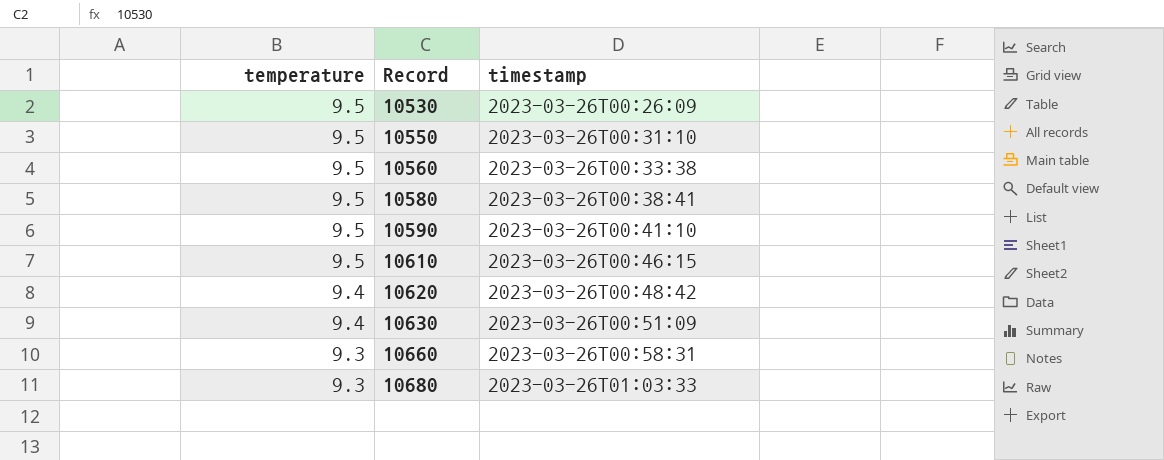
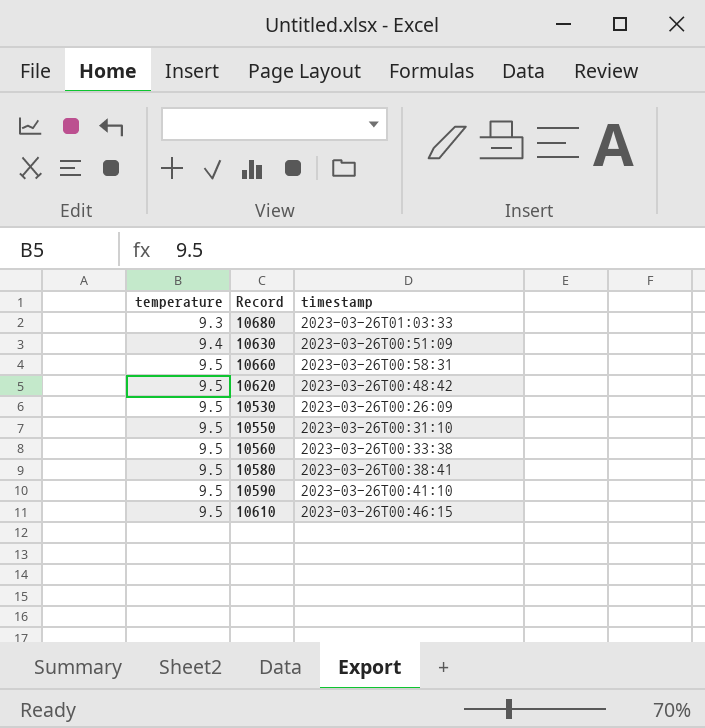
row order: temperature descending -> temperature ascending
10660 | temperature: 9.3 -> 9.5
10620 | temperature: 9.4 -> 9.5

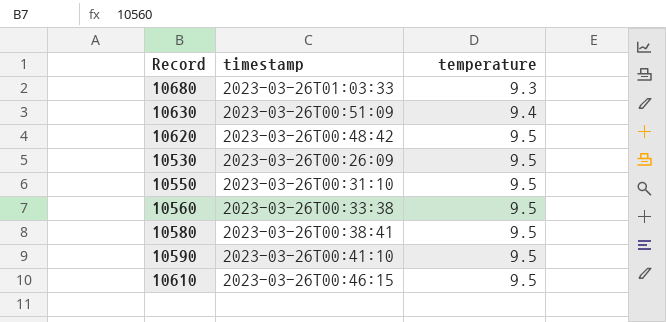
column temperature | position: 1 -> 3
row 10660: 9.5 | 2023-03-26T00:58:31 -> none

